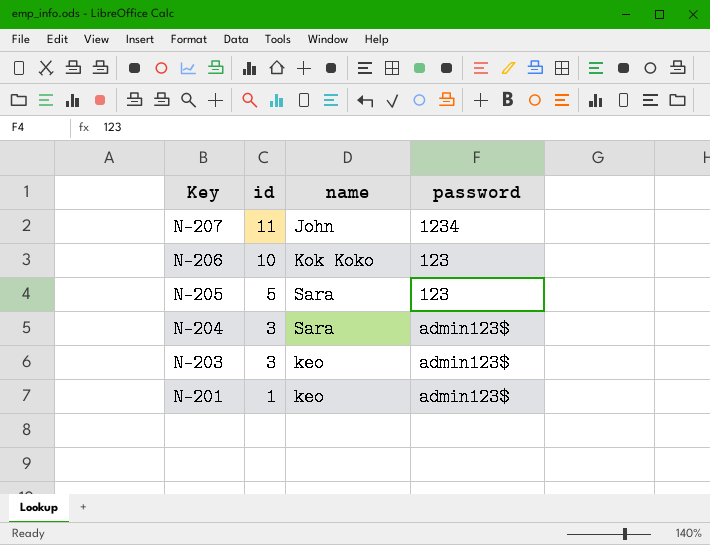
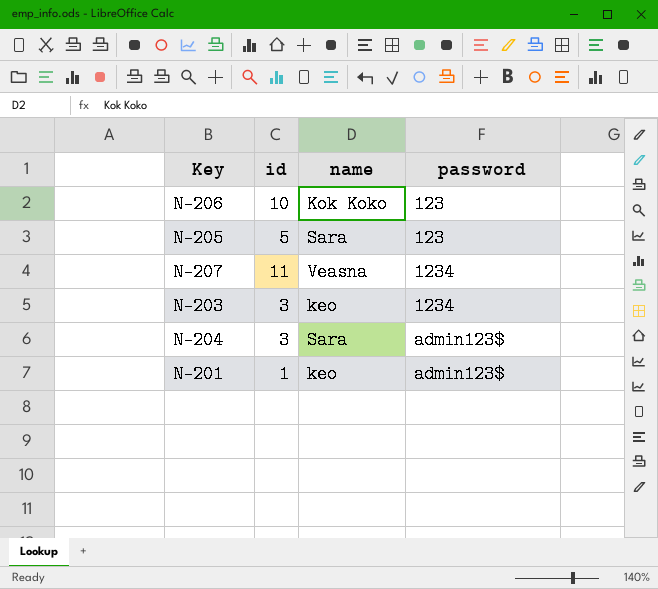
row order: Key descending -> password ascending
N-207 | name: John -> Veasna
N-203 | password: admin123$ -> 1234

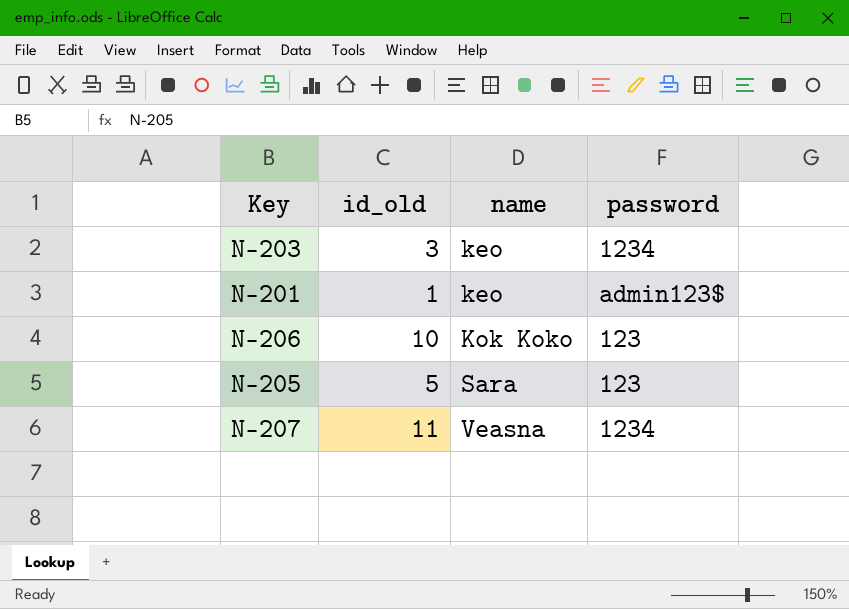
row order: password ascending -> name ascending
column name: id -> id_old
row N-204: 3 | Sara | admin123$ -> none

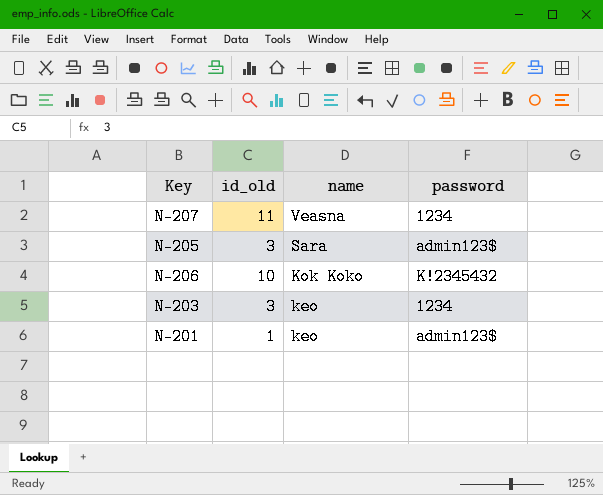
row order: name ascending -> name descending
N-205 | id_old: 5 -> 3
N-205 | password: 123 -> admin123$
N-206 | password: 123 -> K!2345432

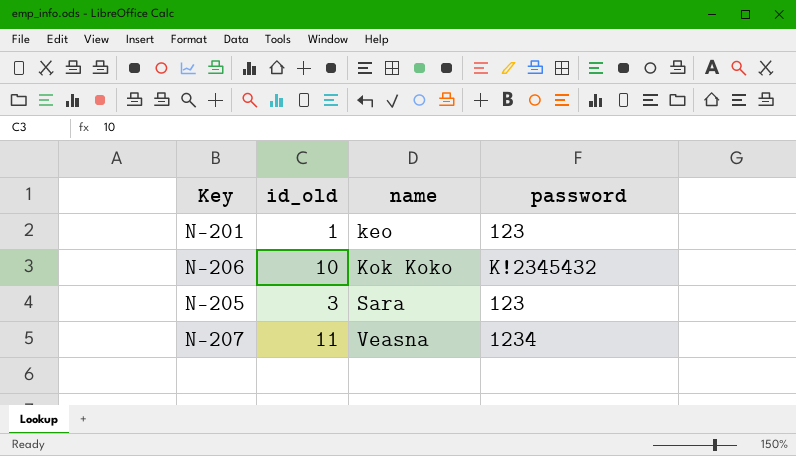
row order: name descending -> name ascending
row N-203: 3 | keo | 1234 -> none
N-201 | password: admin123$ -> 123
N-205 | password: admin123$ -> 123

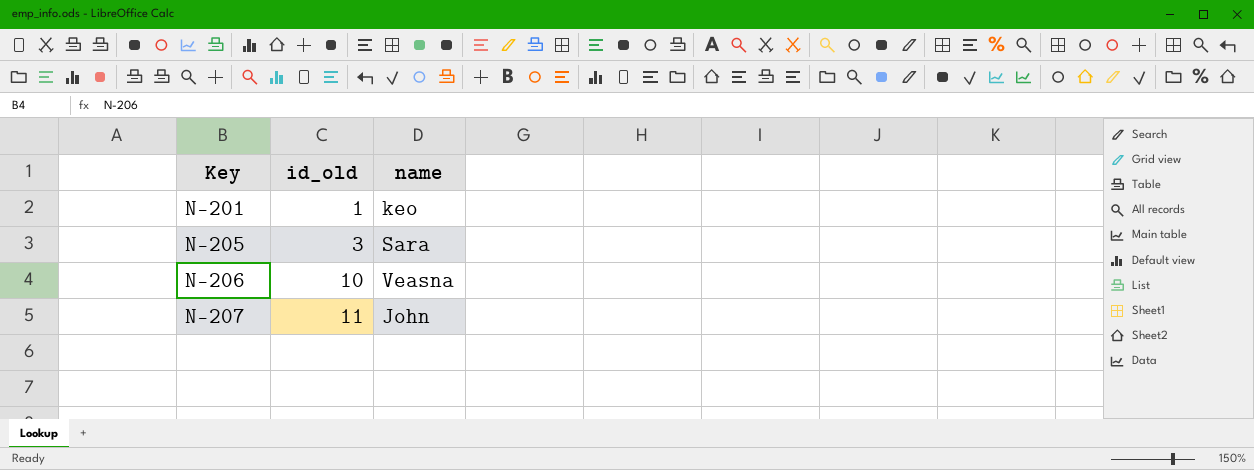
row order: name ascending -> Key ascending
column password | position: 4 -> none
N-206 | name: Kok Koko -> Veasna
N-207 | name: Veasna -> John

